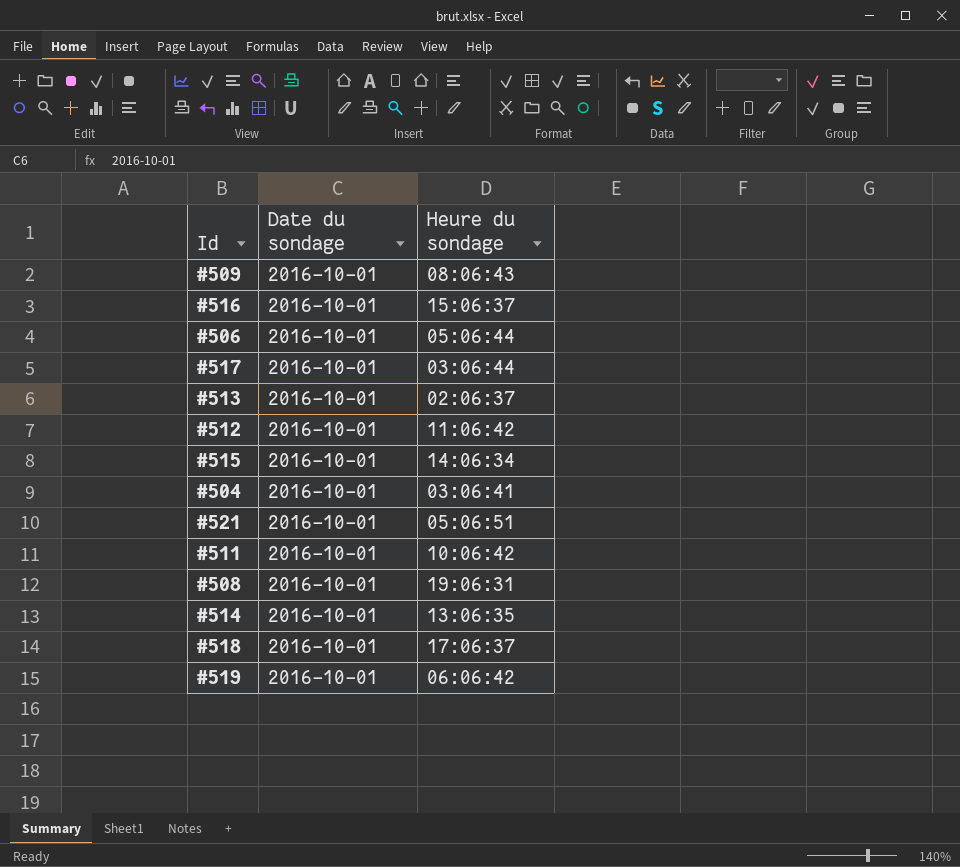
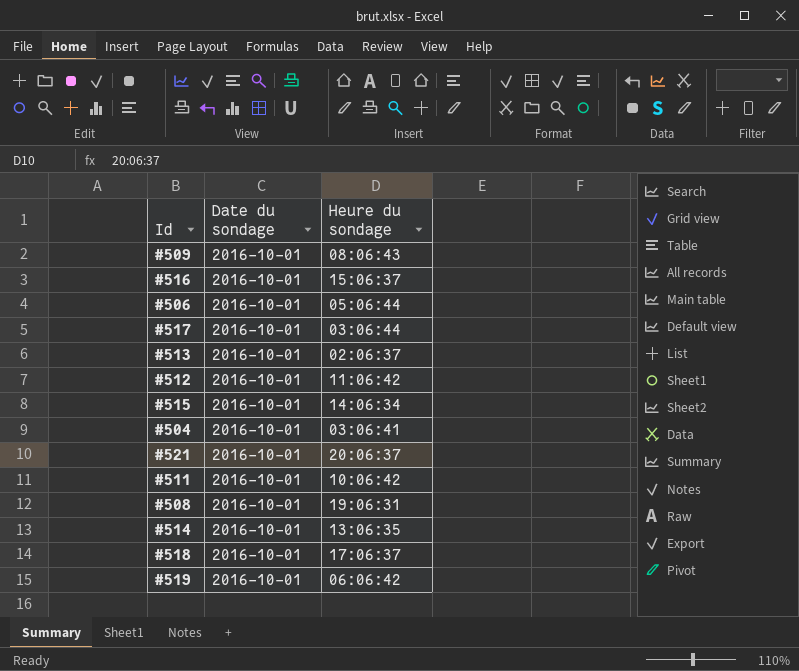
#521 | Heure du sondage: 05:06:51 -> 20:06:37

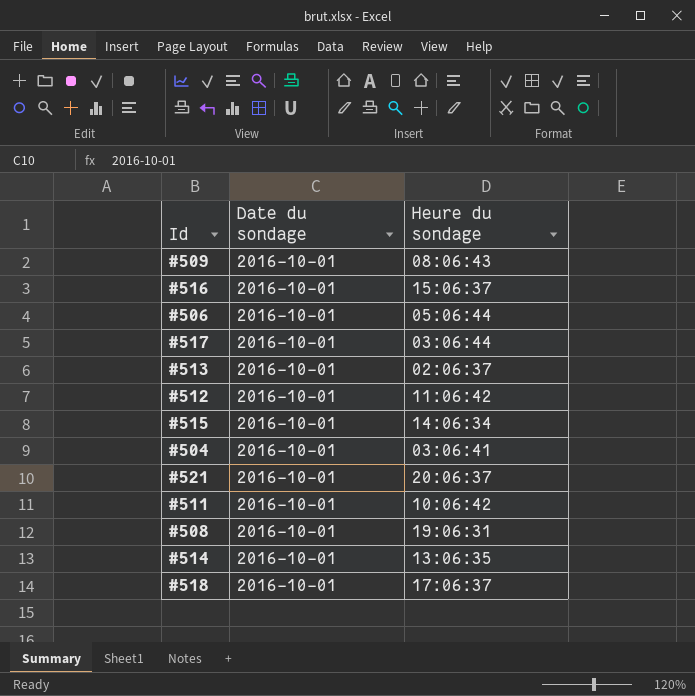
row #519: 2016-10-01 | 06:06:42 -> none

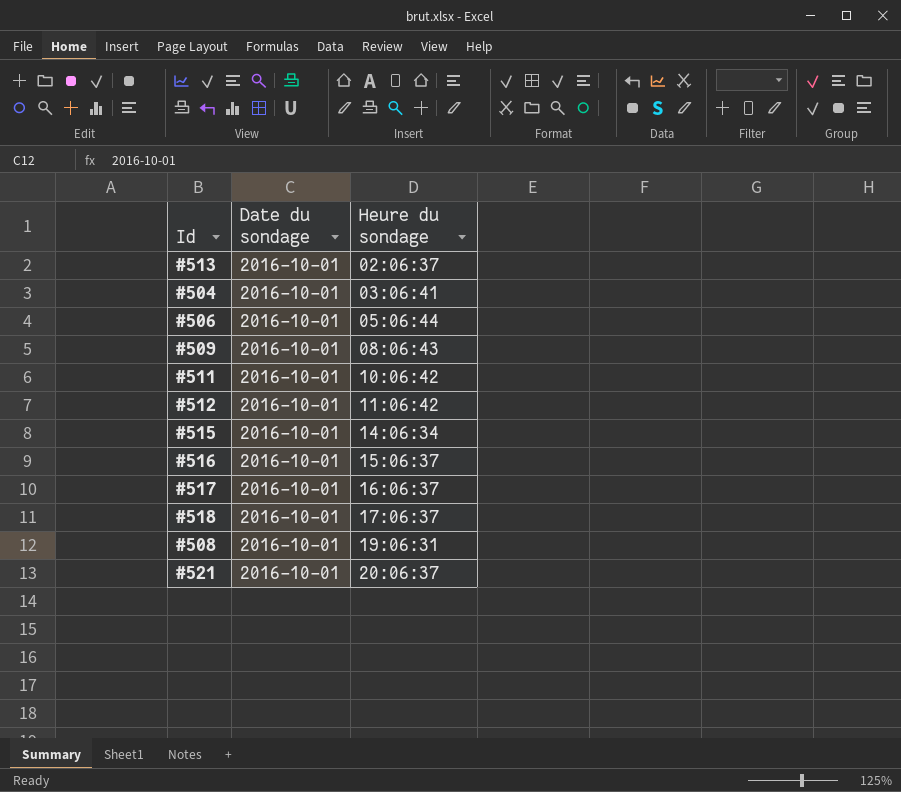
row order: none -> Heure du sondage ascending
row #514: 2016-10-01 | 13:06:35 -> none
#517 | Heure du sondage: 03:06:44 -> 16:06:37

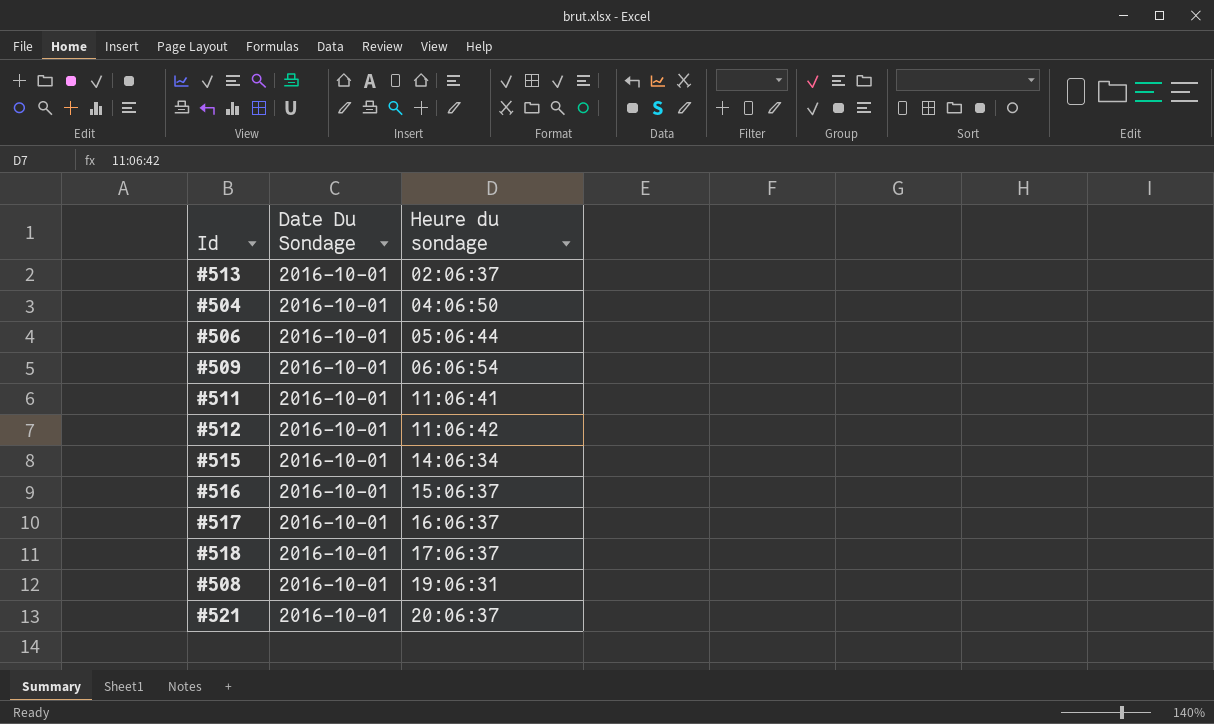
column name: Date du sondage -> Date Du Sondage
#504 | Heure du sondage: 03:06:41 -> 04:06:50
#509 | Heure du sondage: 08:06:43 -> 06:06:54
#511 | Heure du sondage: 10:06:42 -> 11:06:41

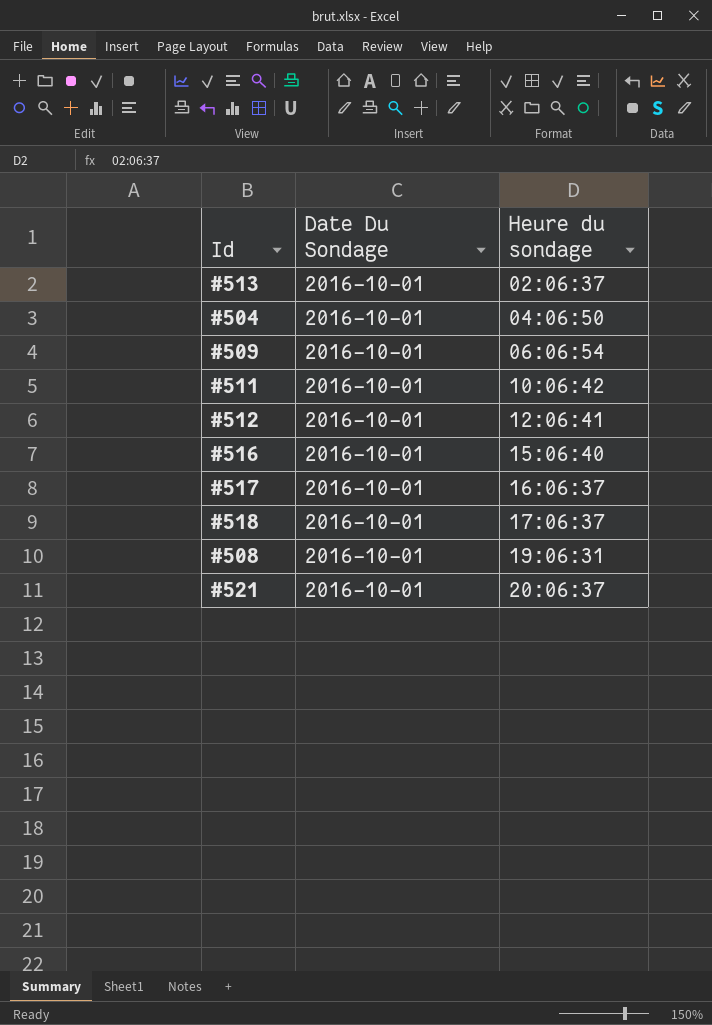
row #506: 2016-10-01 | 05:06:44 -> none
row #515: 2016-10-01 | 14:06:34 -> none
#511 | Heure du sondage: 11:06:41 -> 10:06:42
#512 | Heure du sondage: 11:06:42 -> 12:06:41
#516 | Heure du sondage: 15:06:37 -> 15:06:40

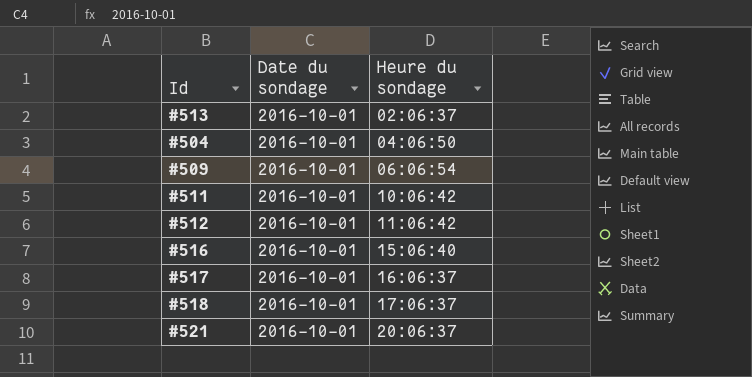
column name: Date Du Sondage -> Date du sondage
row #508: 2016-10-01 | 19:06:31 -> none
#512 | Heure du sondage: 12:06:41 -> 11:06:42

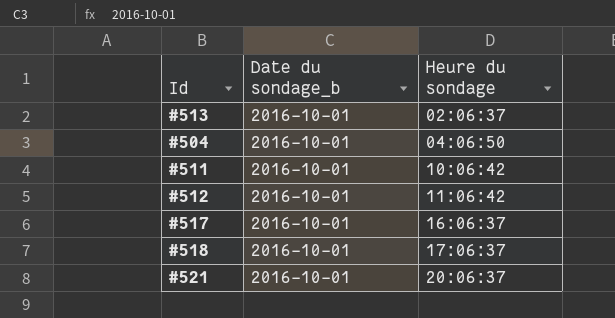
column name: Date du sondage -> Date du sondage_b
row #509: 2016-10-01 | 06:06:54 -> none
row #516: 2016-10-01 | 15:06:40 -> none

